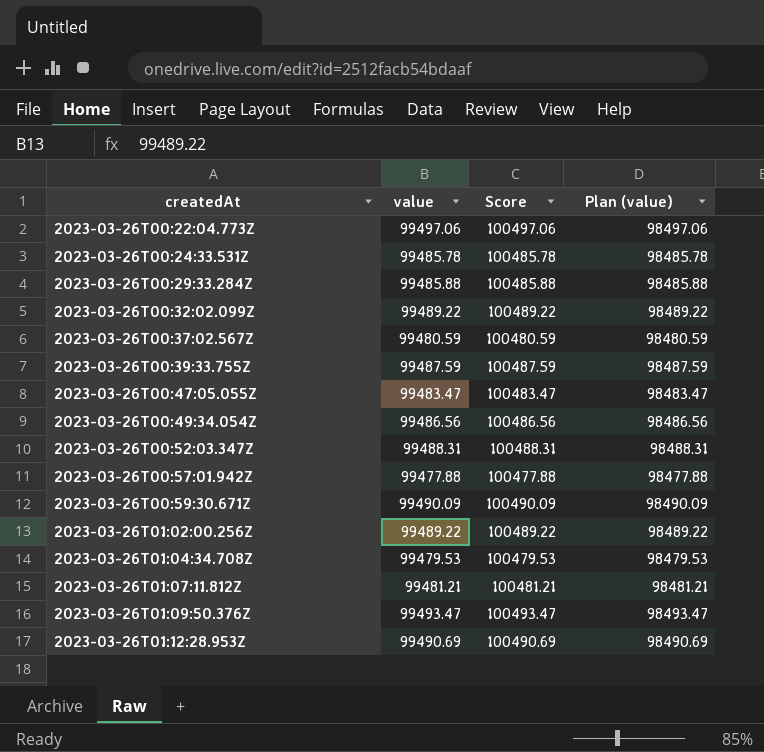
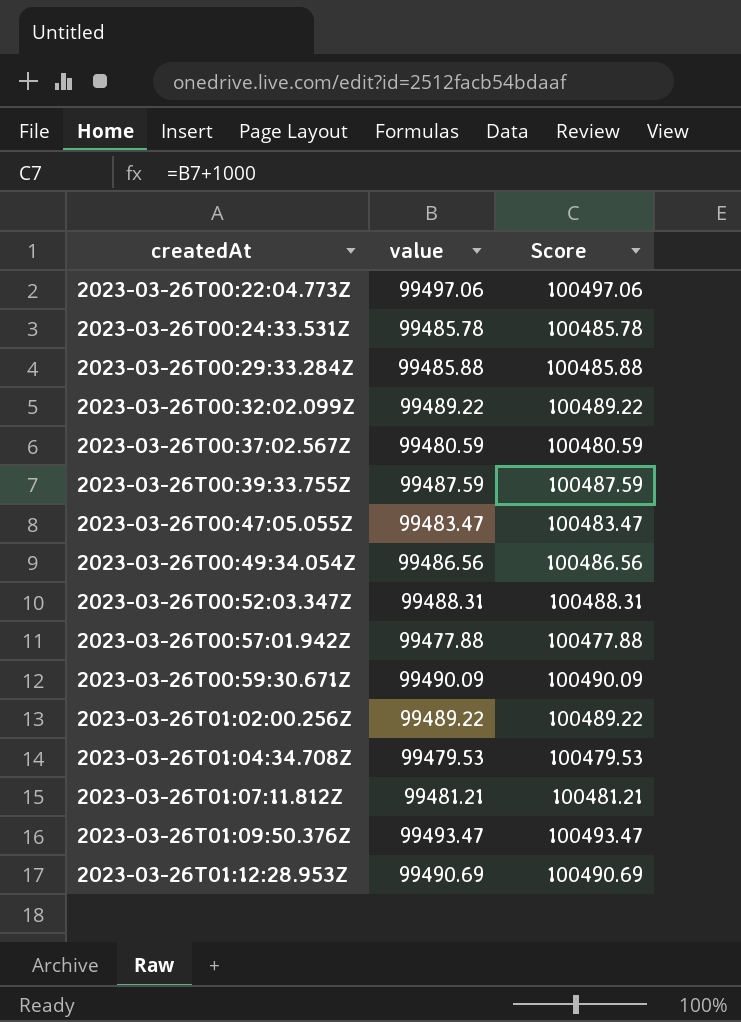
column Plan (value) | formula: [value] - 1000 -> none

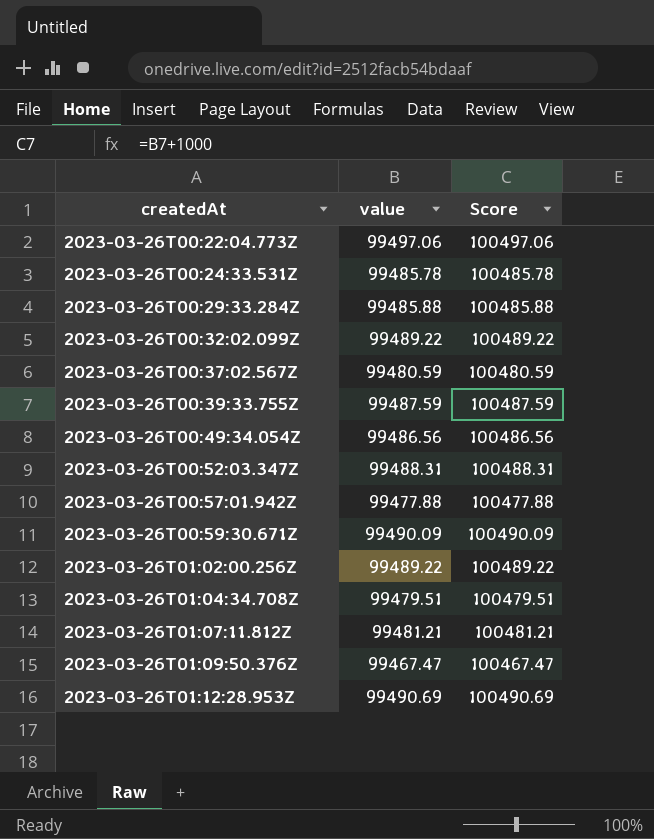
row 2023-03-26T00:47:05.055Z: 99483.47 | 100483.47 -> none
2023-03-26T01:04:34.708Z | value: 99479.53 -> 99479.51
2023-03-26T01:04:34.708Z | Score: 100479.53 -> 100479.51
2023-03-26T01:09:50.376Z | value: 99493.47 -> 99467.47
2023-03-26T01:09:50.376Z | Score: 100493.47 -> 100467.47

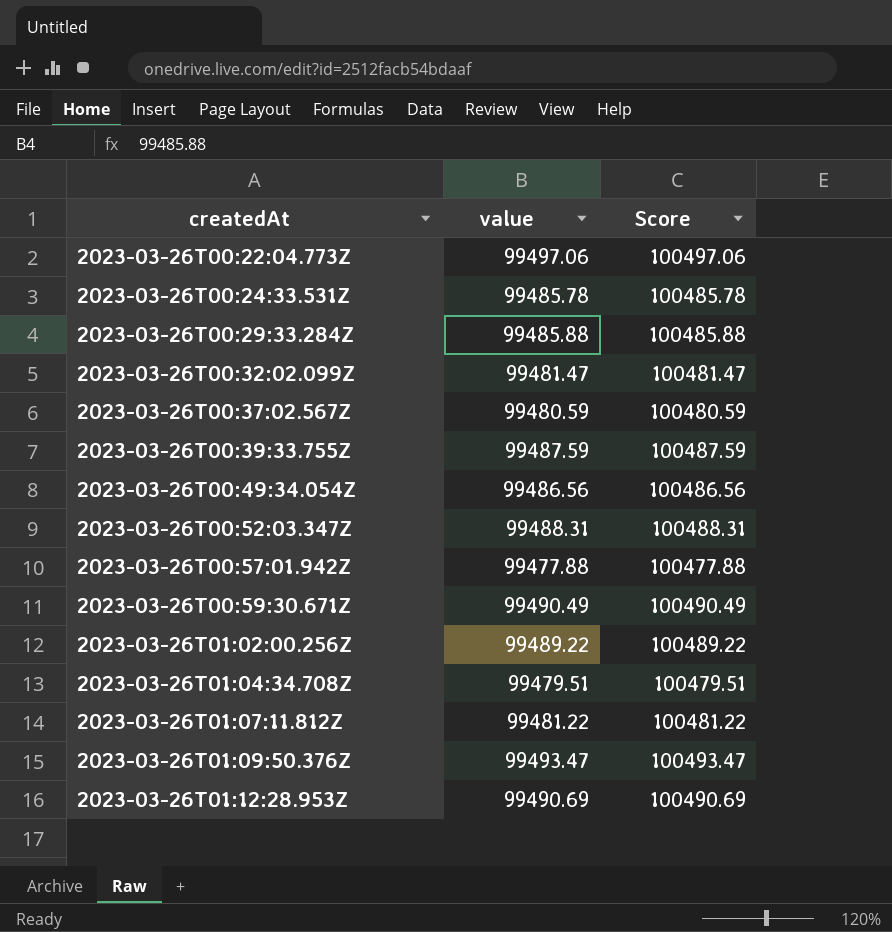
2023-03-26T00:32:02.099Z | value: 99489.22 -> 99481.47
2023-03-26T00:32:02.099Z | Score: 100489.22 -> 100481.47
2023-03-26T00:59:30.671Z | value: 99490.09 -> 99490.49
2023-03-26T00:59:30.671Z | Score: 100490.09 -> 100490.49
2023-03-26T01:07:11.812Z | value: 99481.21 -> 99481.22
2023-03-26T01:07:11.812Z | Score: 100481.21 -> 100481.22
2023-03-26T01:09:50.376Z | value: 99467.47 -> 99493.47
2023-03-26T01:09:50.376Z | Score: 100467.47 -> 100493.47

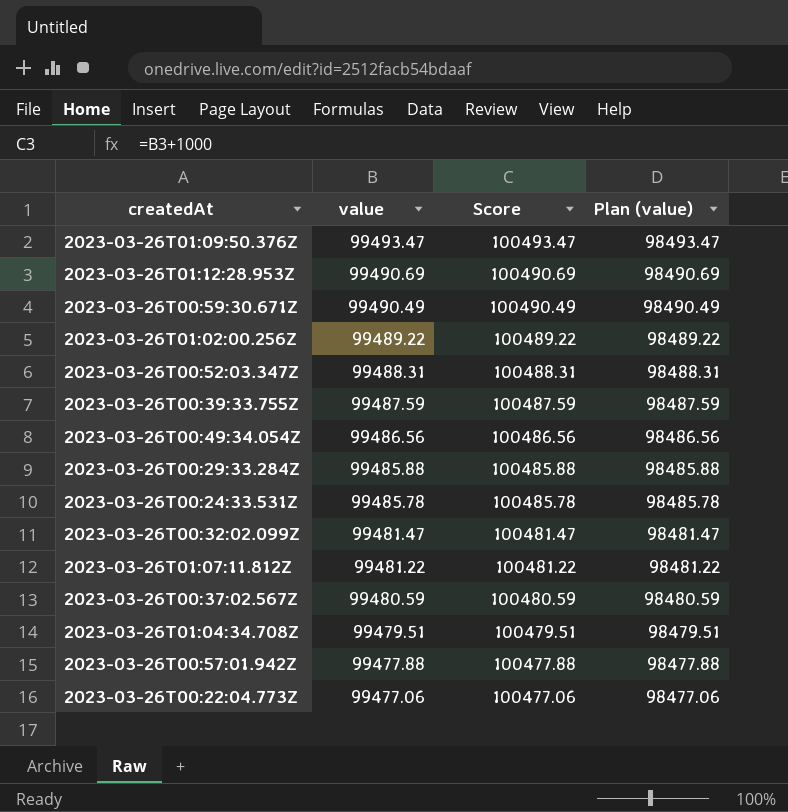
row order: createdAt ascending -> value descending
column Plan (value) | formula: none -> [value] - 1000
2023-03-26T00:22:04.773Z | value: 99497.06 -> 99477.06
2023-03-26T00:22:04.773Z | Score: 100497.06 -> 100477.06

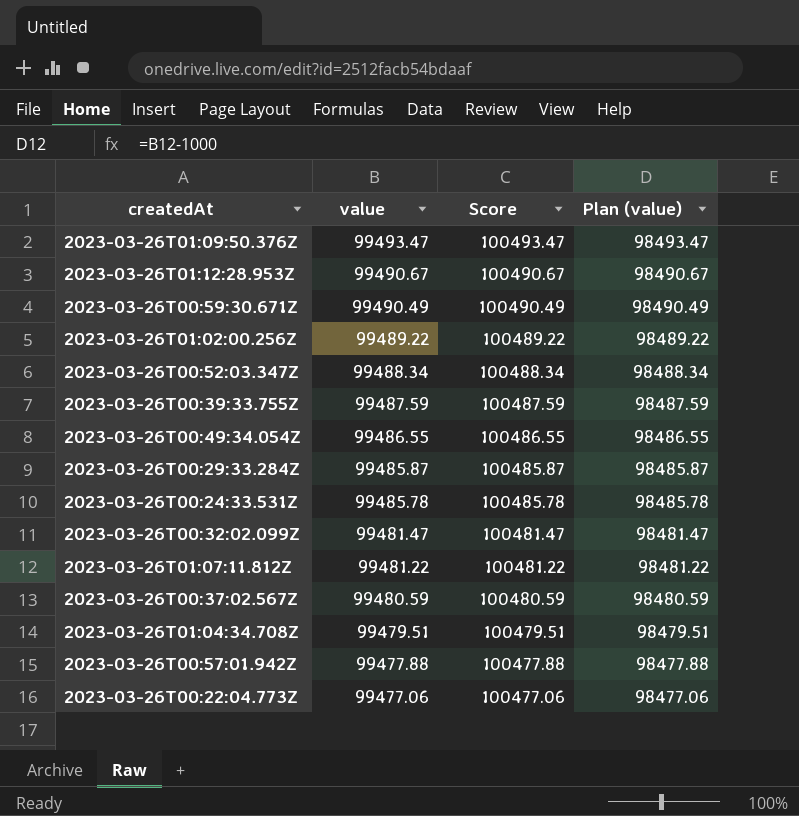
2023-03-26T01:12:28.953Z | value: 99490.69 -> 99490.67
2023-03-26T01:12:28.953Z | Score: 100490.69 -> 100490.67
2023-03-26T01:12:28.953Z | Plan (value): 98490.69 -> 98490.67
2023-03-26T00:52:03.347Z | value: 99488.31 -> 99488.34
2023-03-26T00:52:03.347Z | Score: 100488.31 -> 100488.34
2023-03-26T00:52:03.347Z | Plan (value): 98488.31 -> 98488.34
2023-03-26T00:49:34.054Z | value: 99486.56 -> 99486.55
2023-03-26T00:49:34.054Z | Score: 100486.56 -> 100486.55
2023-03-26T00:49:34.054Z | Plan (value): 98486.56 -> 98486.55
2023-03-26T00:29:33.284Z | value: 99485.88 -> 99485.87
2023-03-26T00:29:33.284Z | Score: 100485.88 -> 100485.87
2023-03-26T00:29:33.284Z | Plan (value): 98485.88 -> 98485.87

